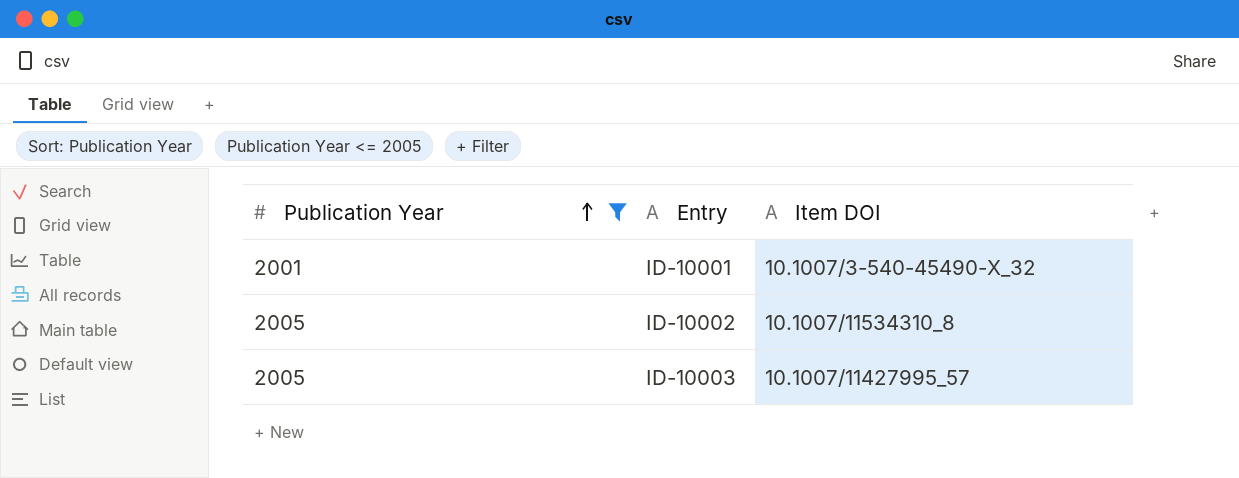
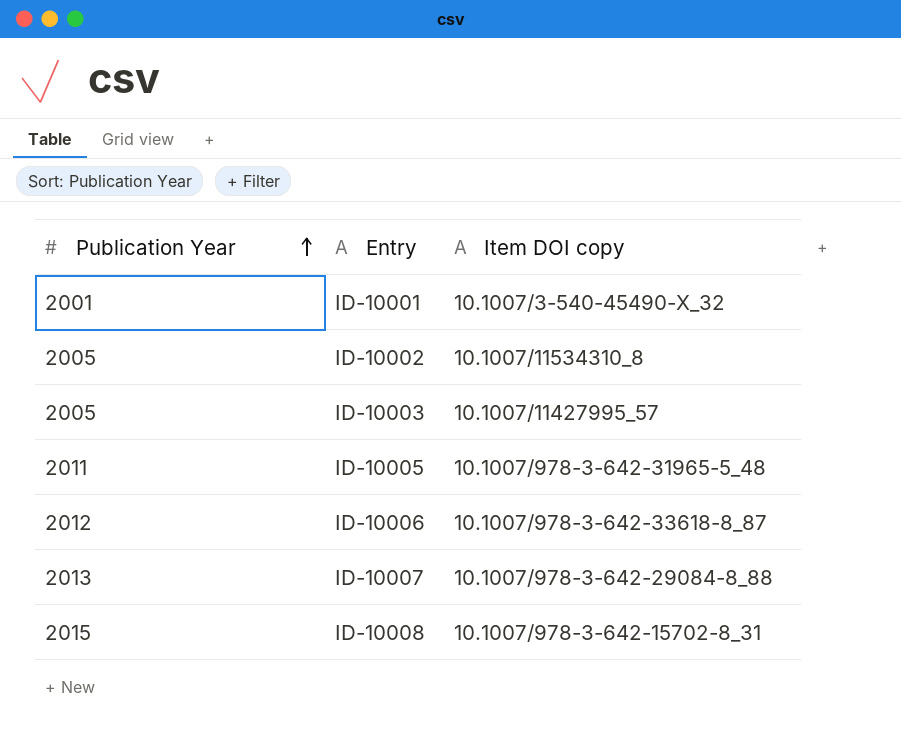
filter: Publication Year <= 2005 -> none
column name: Item DOI -> Item DOI copy

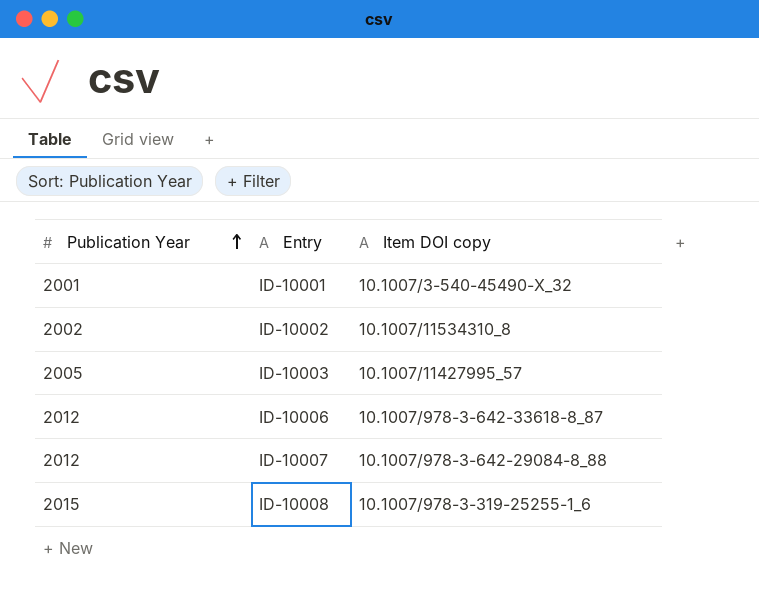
row ID-10005: 2011 | 10.1007/978-3-642-31965-5_48 -> none
ID-10002 | Publication Year: 2005 -> 2002
ID-10007 | Publication Year: 2013 -> 2012
ID-10008 | Item DOI copy: 10.1007/978-3-642-15702-8_31 -> 10.1007/978-3-319-25255-1_6

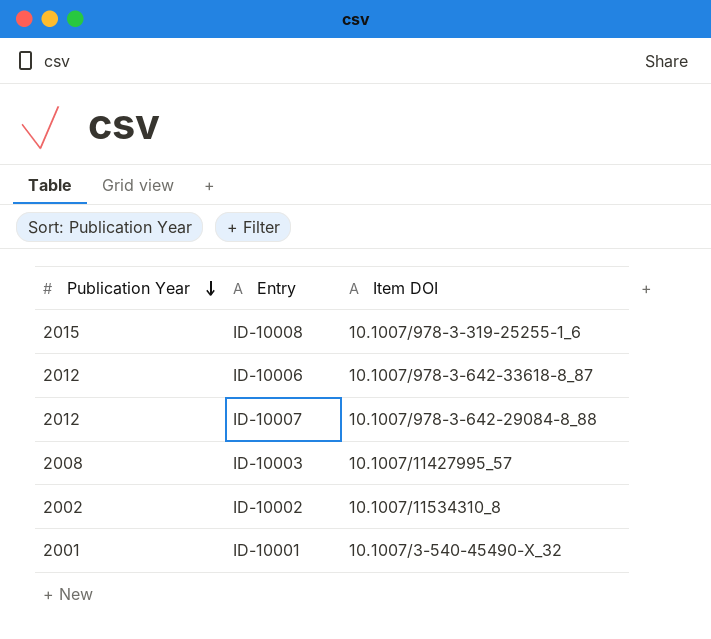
row order: Publication Year ascending -> Publication Year descending
column name: Item DOI copy -> Item DOI
ID-10003 | Publication Year: 2005 -> 2008

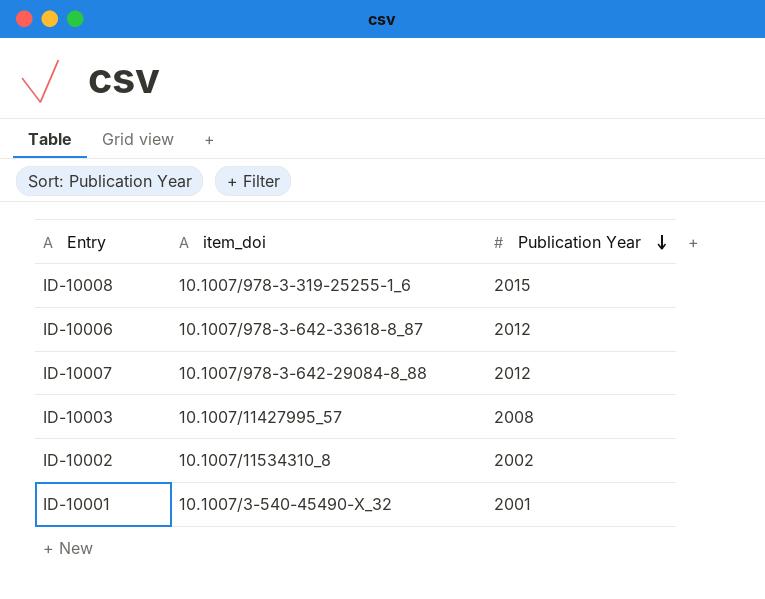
column name: Item DOI -> item_doi
column Publication Year | position: 1 -> 3

